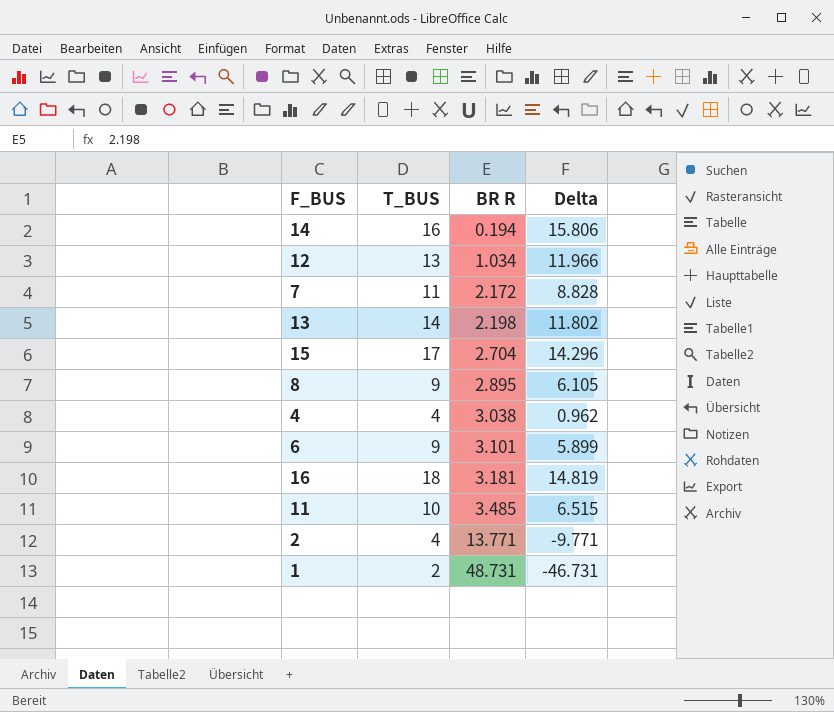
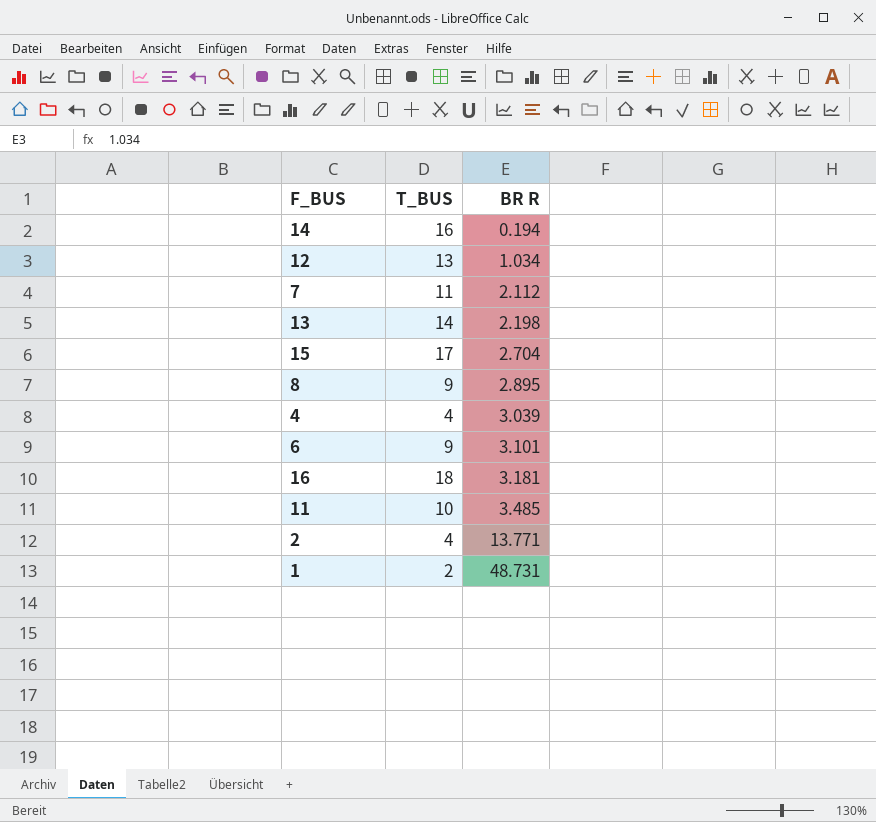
column Delta | formula: [T_BUS] - [BR R] -> none
7 | BR R: 2.172 -> 2.112
4 | BR R: 3.038 -> 3.039

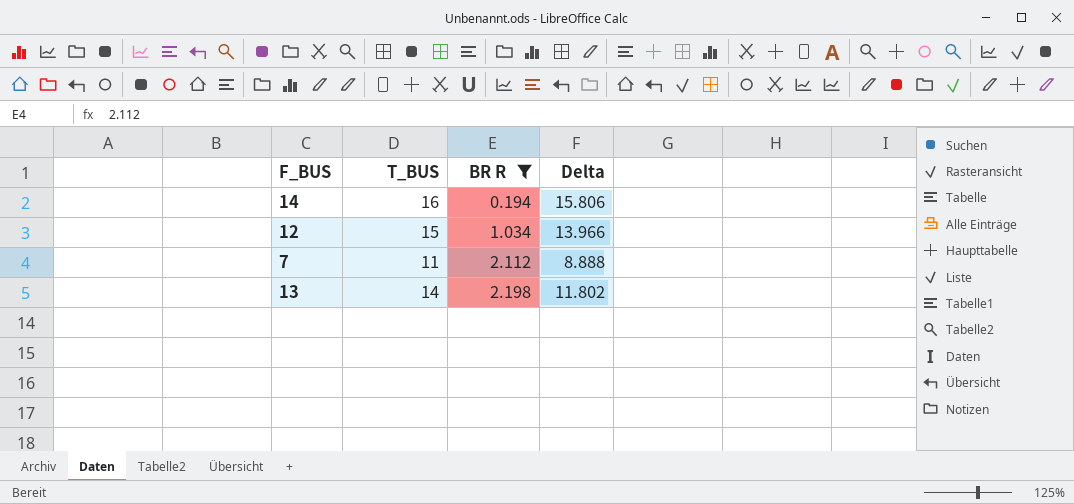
filter: none -> BR R <= 2.198
column Delta | formula: none -> [T_BUS] - [BR R]
12 | T_BUS: 13 -> 15

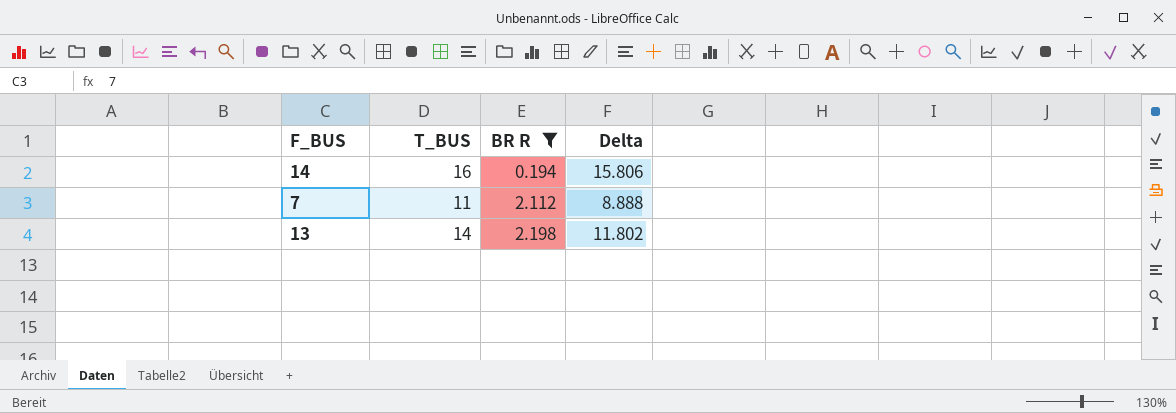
row 12: 15 | 1.034 | 13.966 -> none

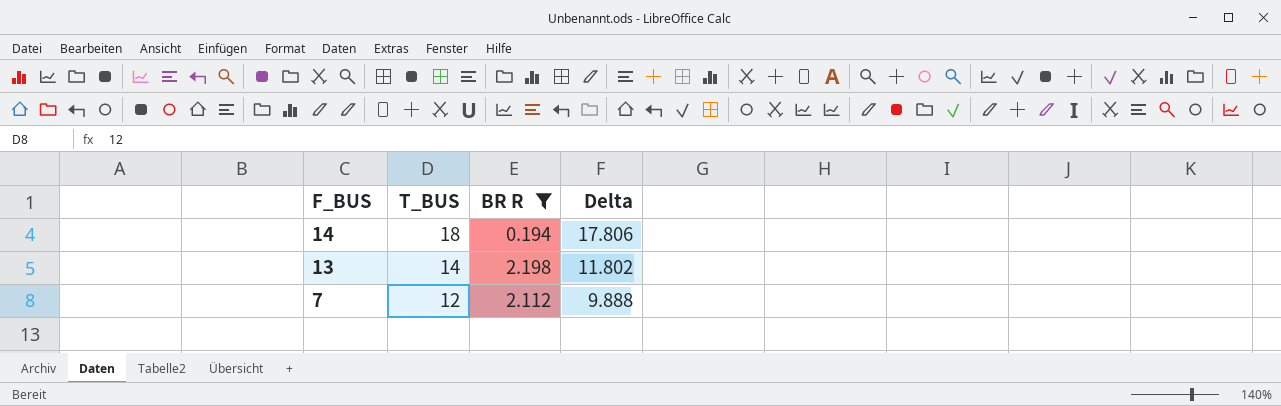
row order: BR R ascending -> F_BUS descending
14 | T_BUS: 16 -> 18
14 | Delta: 15.806 -> 17.806
7 | T_BUS: 11 -> 12
7 | Delta: 8.888 -> 9.888

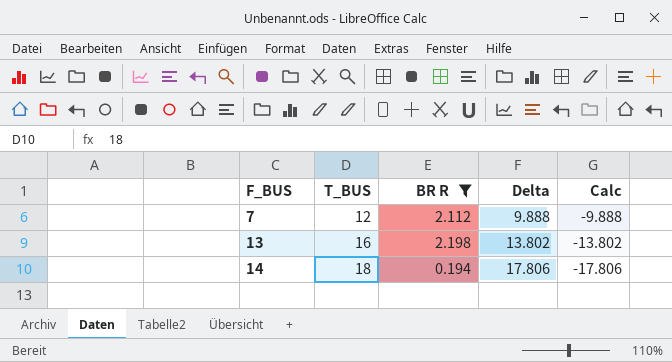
row order: F_BUS descending -> F_BUS ascending
column Calc | formula: none -> [BR R] - [T_BUS]
13 | T_BUS: 14 -> 16
13 | Delta: 11.802 -> 13.802

